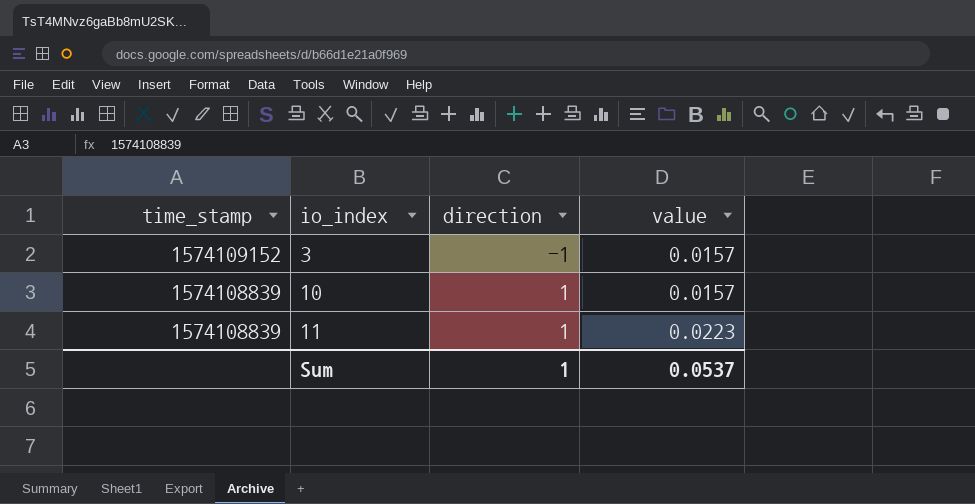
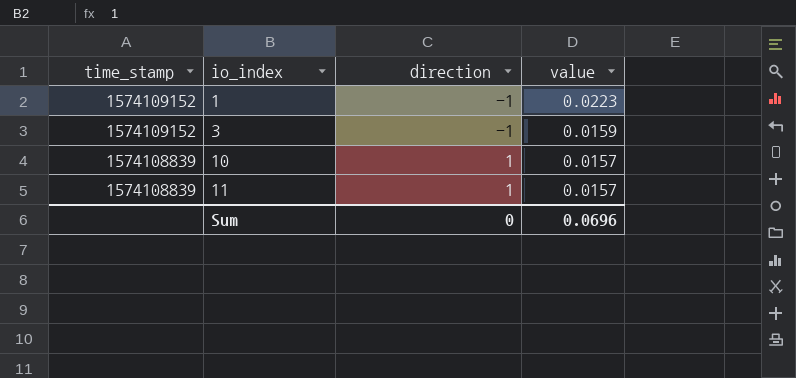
row 1: none -> 1574109152 | -1 | 0.0223
3 | value: 0.0157 -> 0.0159
11 | value: 0.0223 -> 0.0157
Sum | direction: 1 -> 0
Sum | value: 0.0537 -> 0.0696

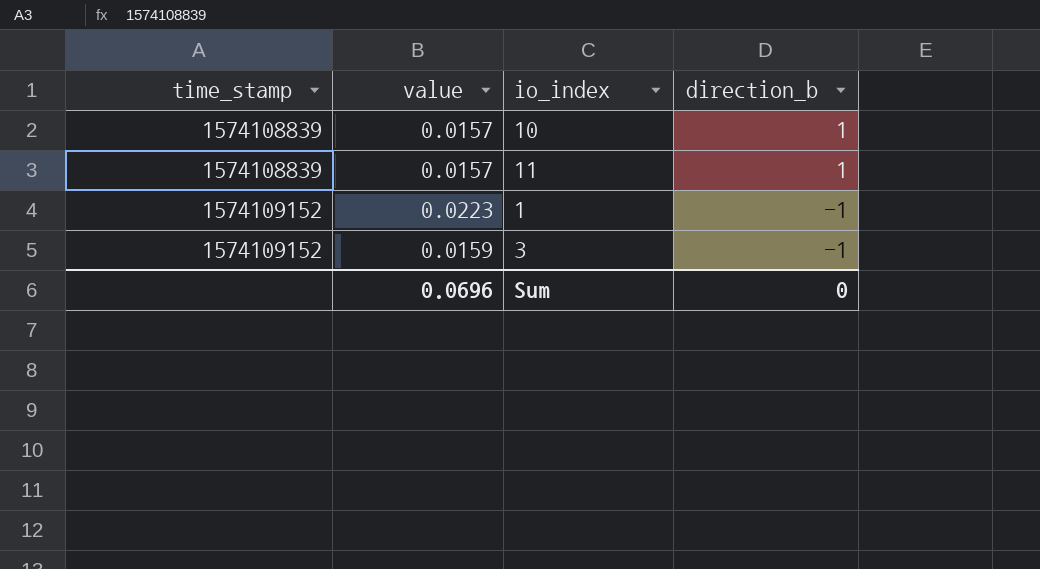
row order: time_stamp descending -> time_stamp ascending
column value | position: 4 -> 2
column name: direction -> direction_b

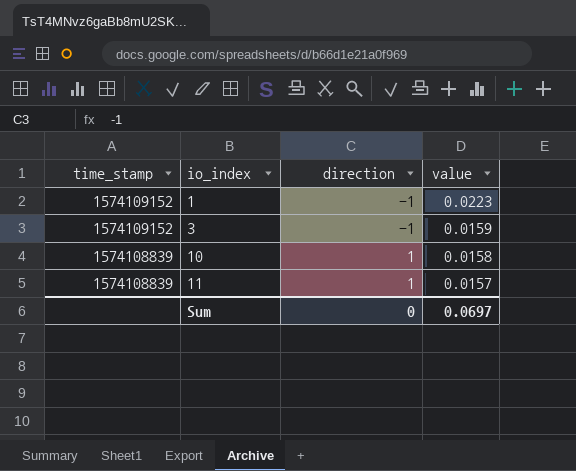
row order: time_stamp ascending -> time_stamp descending
column name: direction_b -> direction
column value | position: 2 -> 4
10 | value: 0.0157 -> 0.0158
Sum | value: 0.0696 -> 0.0697

